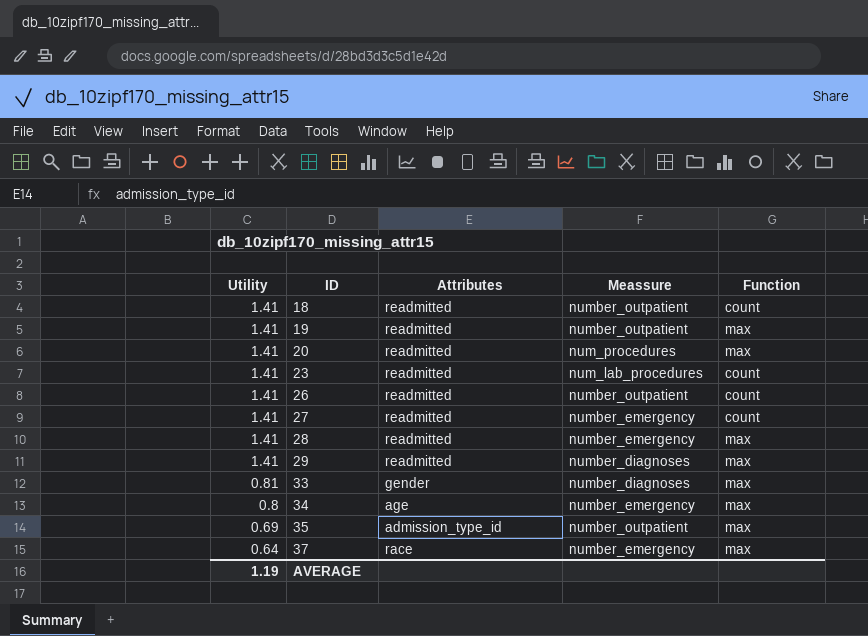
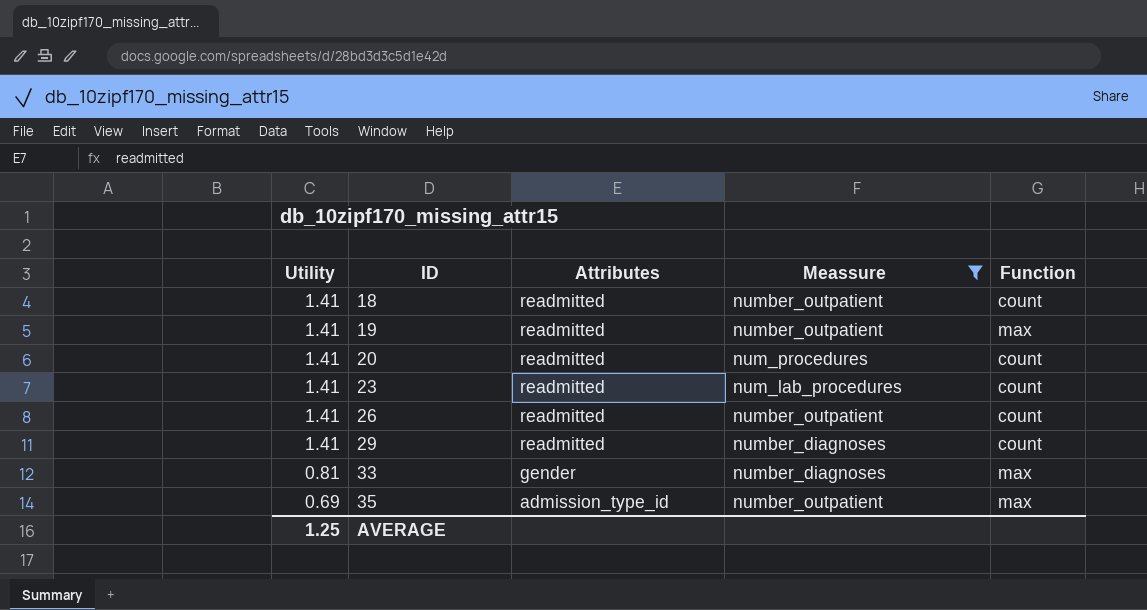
filter: none -> Meassure != number_emergency
20 | Function: max -> count
29 | Function: max -> count
AVERAGE | Utility: 1.19 -> 1.25

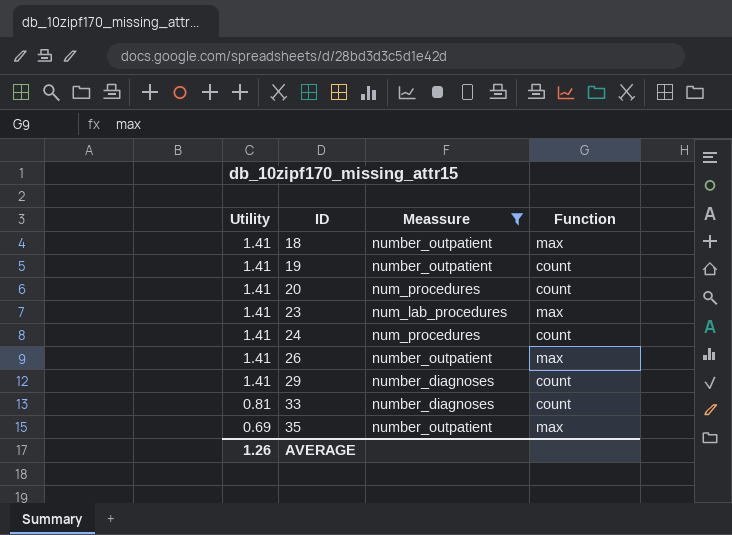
column Attributes | position: 3 -> none
18 | Function: count -> max
19 | Function: max -> count
23 | Function: count -> max
row 24: none -> 1.41 | num_procedures | count
26 | Function: count -> max
33 | Function: max -> count
AVERAGE | Utility: 1.25 -> 1.26

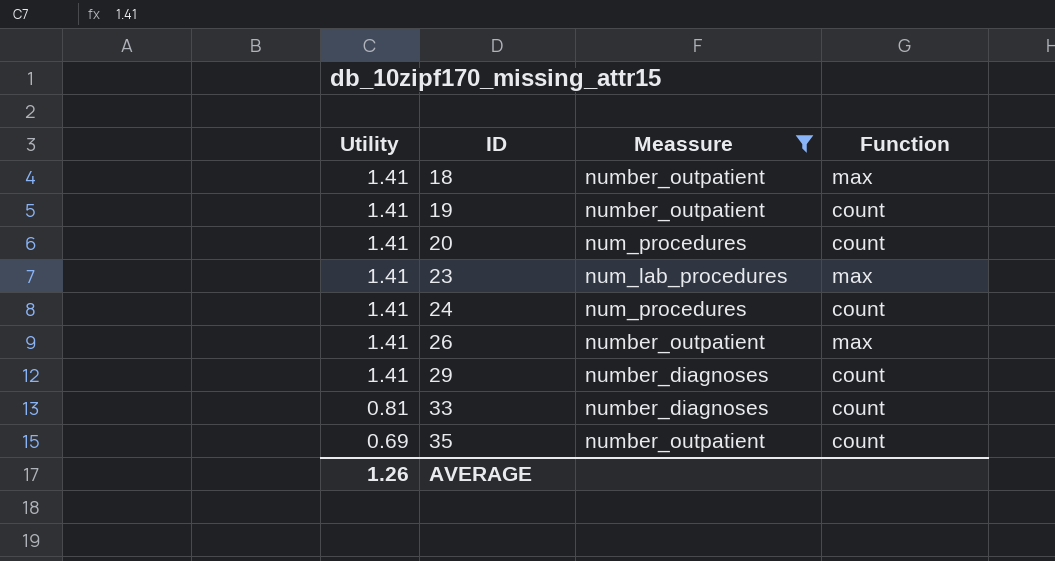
35 | Function: max -> count

